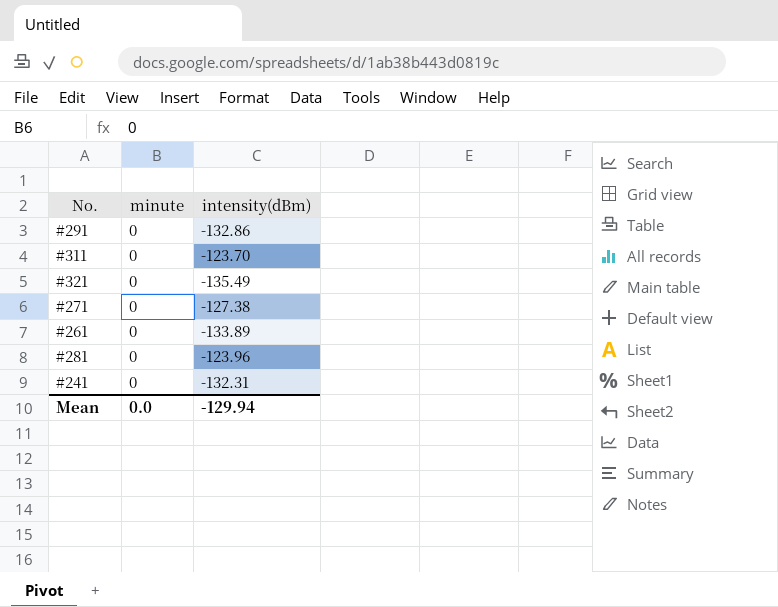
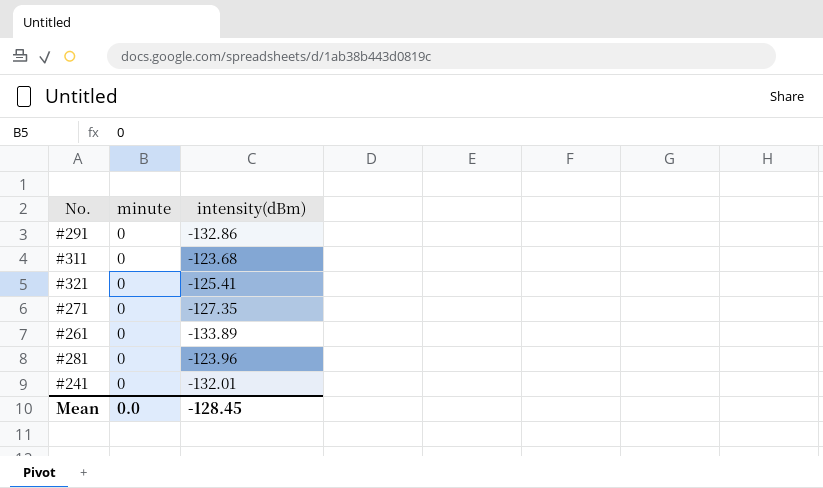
#311 | intensity(dBm): -123.70 -> -123.68
#321 | intensity(dBm): -135.49 -> -125.41
#271 | intensity(dBm): -127.38 -> -127.35
#241 | intensity(dBm): -132.31 -> -132.01
Mean | intensity(dBm): -129.94 -> -128.45

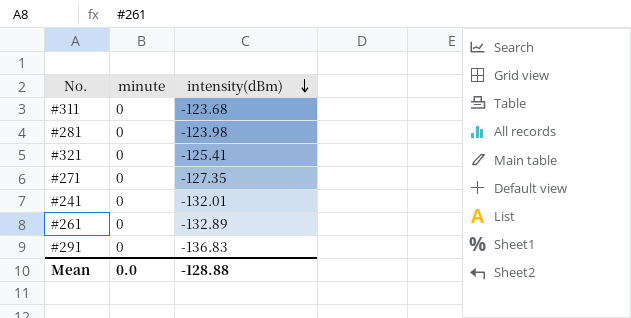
row order: none -> intensity(dBm) descending
#281 | intensity(dBm): -123.96 -> -123.98
#261 | intensity(dBm): -133.89 -> -132.89
#291 | intensity(dBm): -132.86 -> -136.83
Mean | intensity(dBm): -128.45 -> -128.88

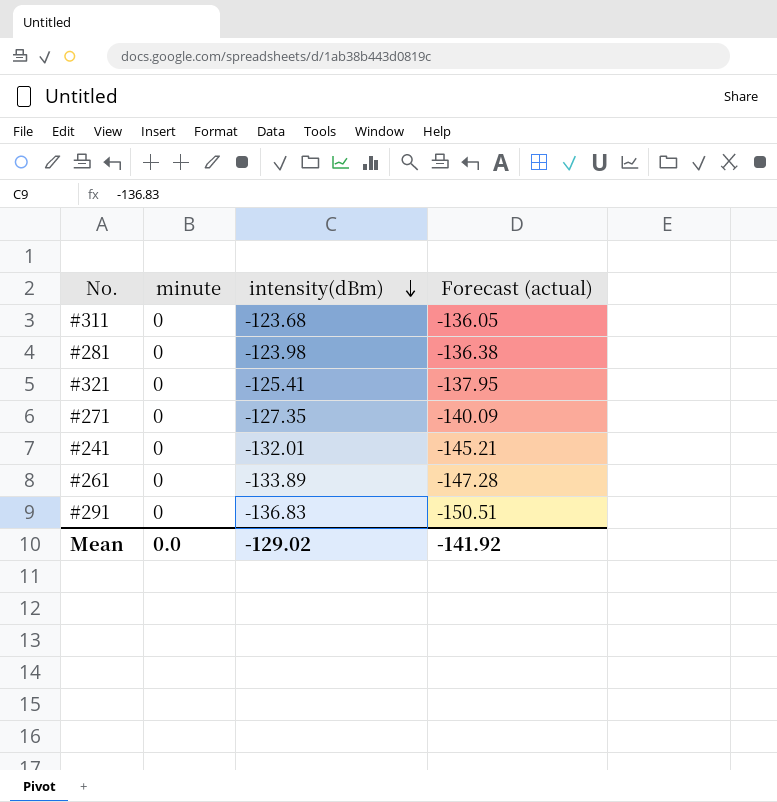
column Forecast (actual) | formula: none -> [intensity(dBm)] * 1.1
#261 | intensity(dBm): -132.89 -> -133.89
Mean | intensity(dBm): -128.88 -> -129.02

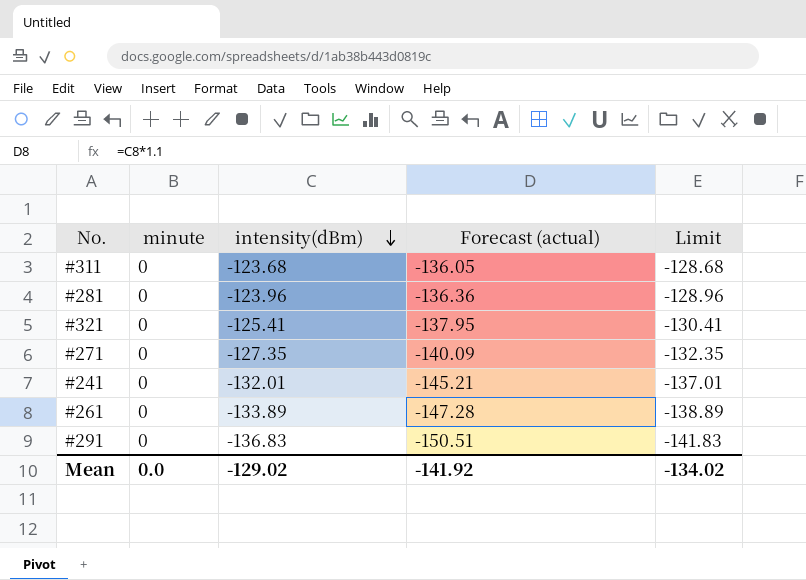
column Limit | formula: none -> [intensity(dBm)] - 5
#281 | intensity(dBm): -123.98 -> -123.96
#281 | Forecast (actual): -136.38 -> -136.36

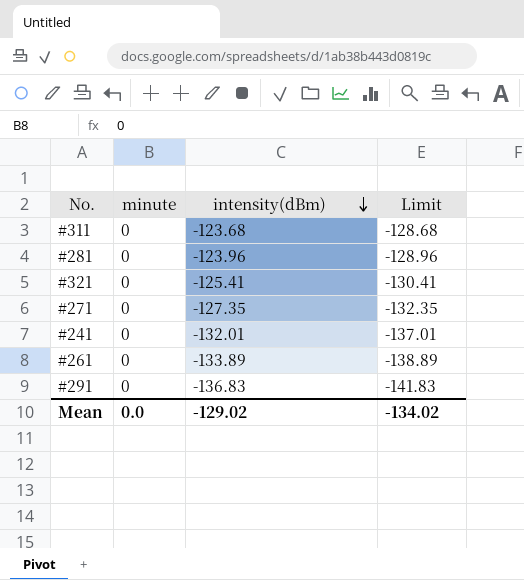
column Forecast (actual) | formula: [intensity(dBm)] * 1.1 -> none

